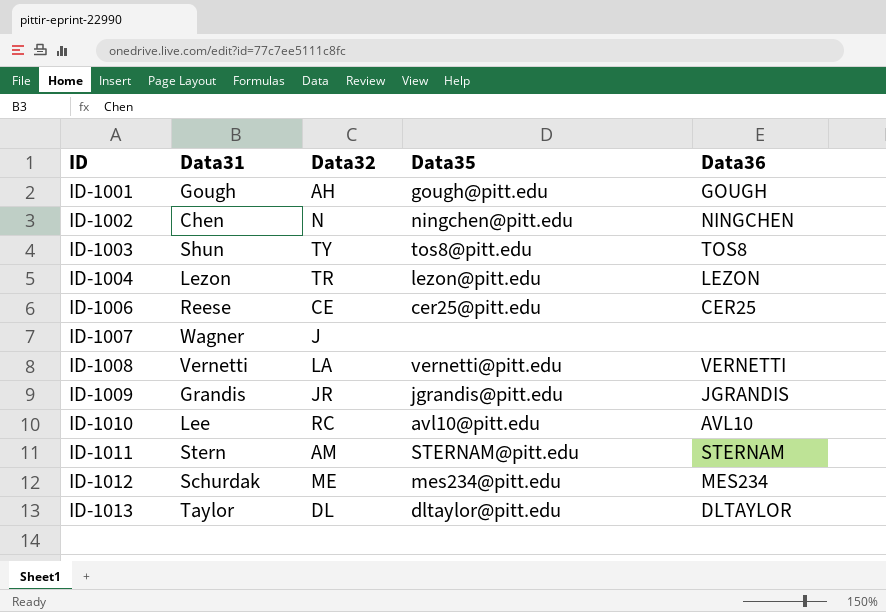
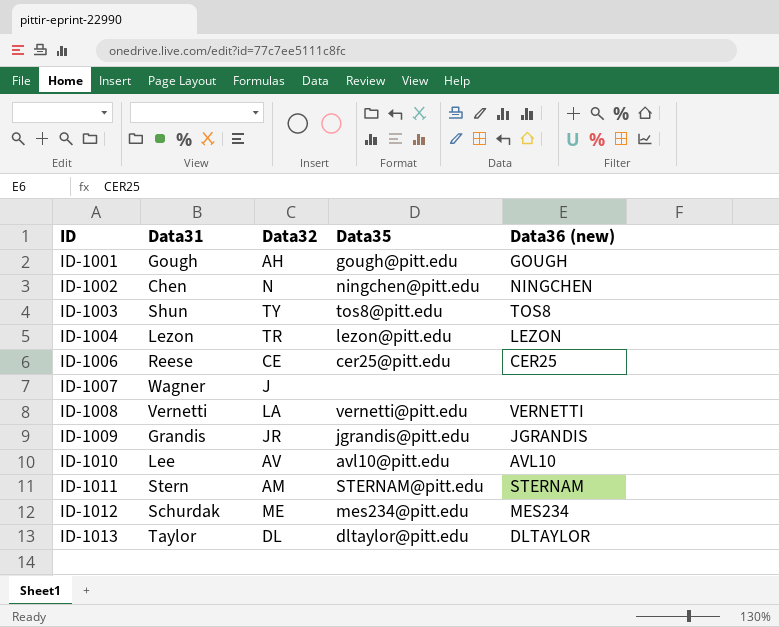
column name: Data36 -> Data36 (new)
ID-1010 | Data32: RC -> AV

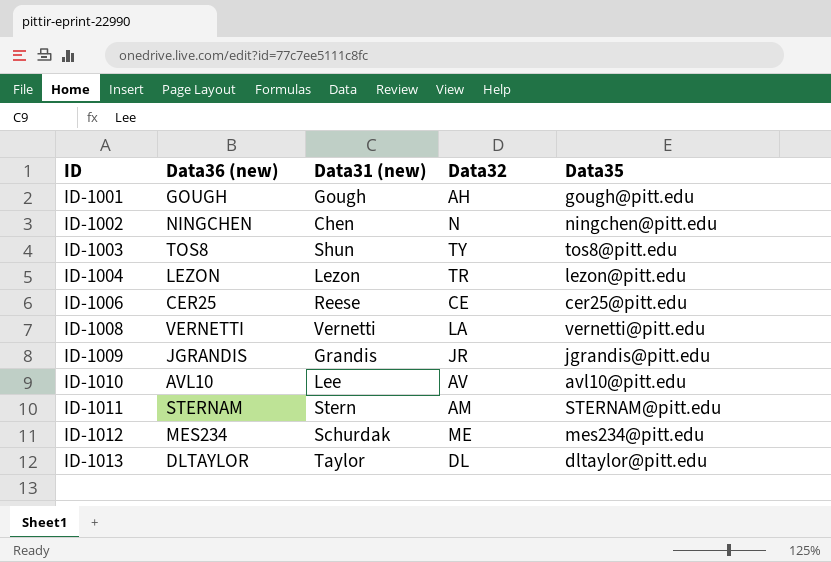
column Data36 (new) | position: 5 -> 2
column name: Data31 -> Data31 (new)
row ID-1007: Wagner | J | none | none -> none

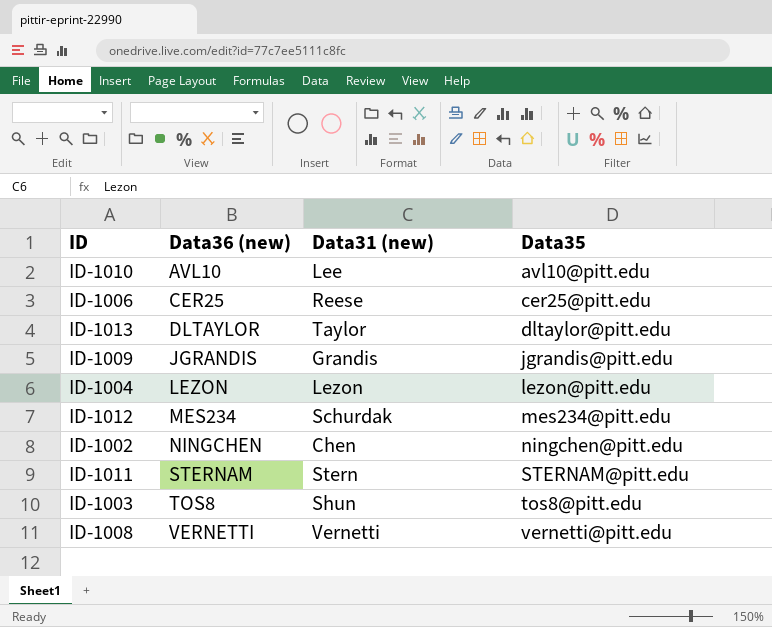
row order: ID ascending -> Data36 (new) ascending
column Data32 | position: 4 -> none
row ID-1001: GOUGH | Gough | AH | gough@pitt.edu -> none

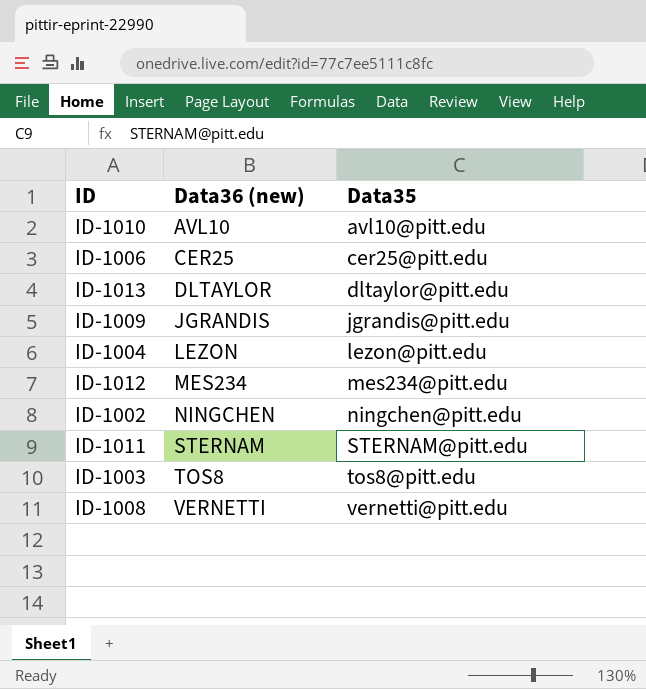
column Data31 (new) | position: 3 -> none

